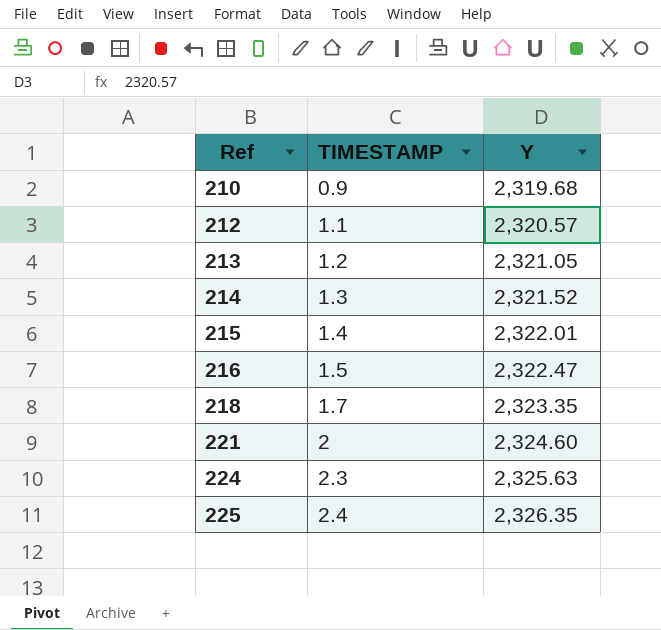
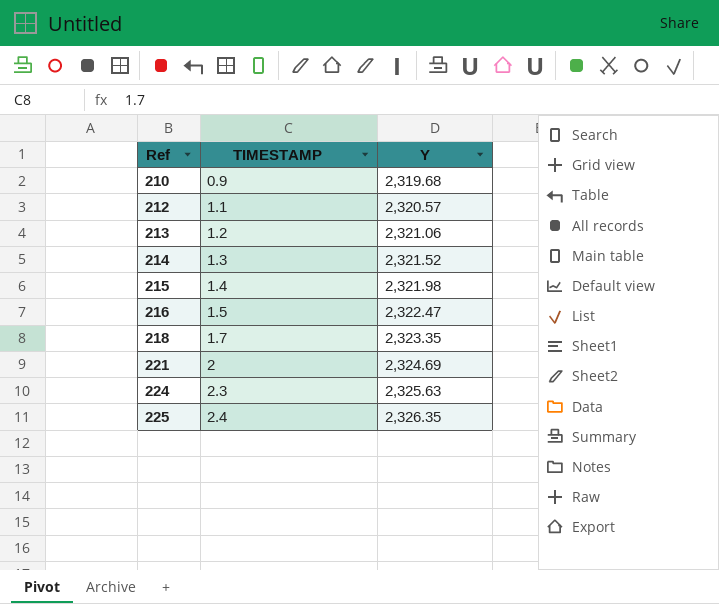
213 | Y: 2,321.05 -> 2,321.06
215 | Y: 2,322.01 -> 2,321.98
221 | Y: 2,324.60 -> 2,324.69

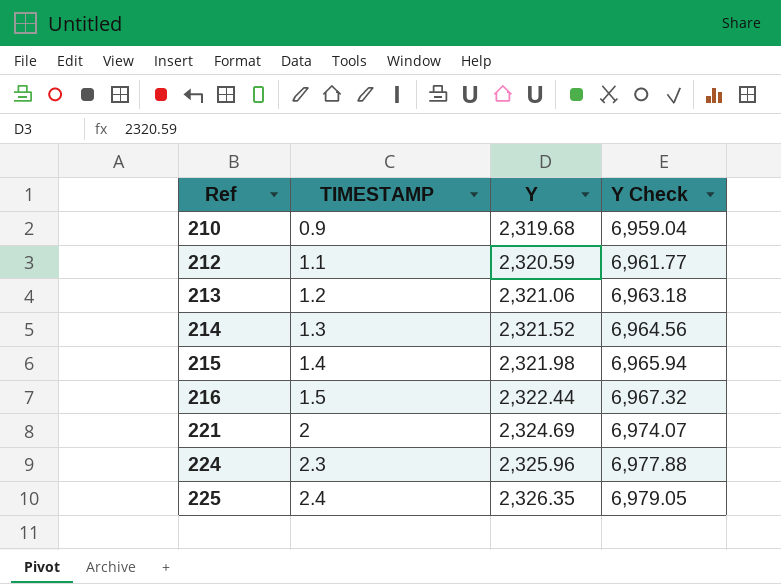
column Y Check | formula: none -> [Y] * 3
row 218: 1.7 | 2,323.35 -> none
212 | Y: 2,320.57 -> 2,320.59
216 | Y: 2,322.47 -> 2,322.44
224 | Y: 2,325.63 -> 2,325.96

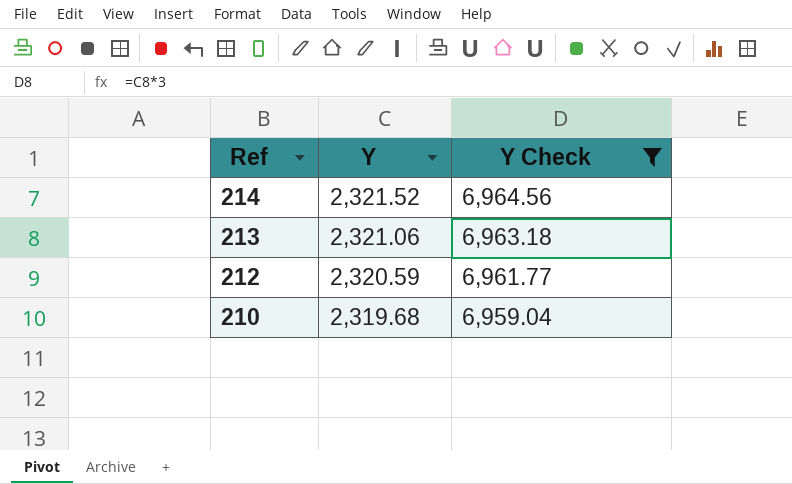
filter: none -> Y Check <= 6,964.56
row order: Ref ascending -> Ref descending
column TIMESTAMP | position: 2 -> none

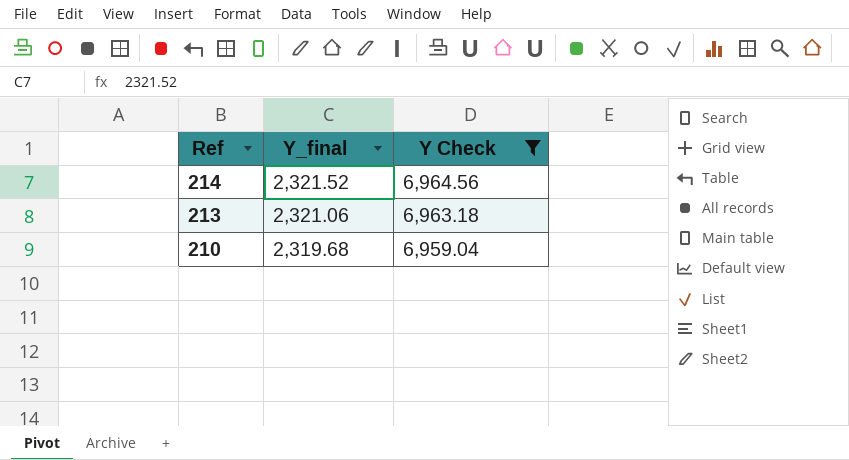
column name: Y -> Y_final
row 212: 2,320.59 | 6,961.77 -> none

